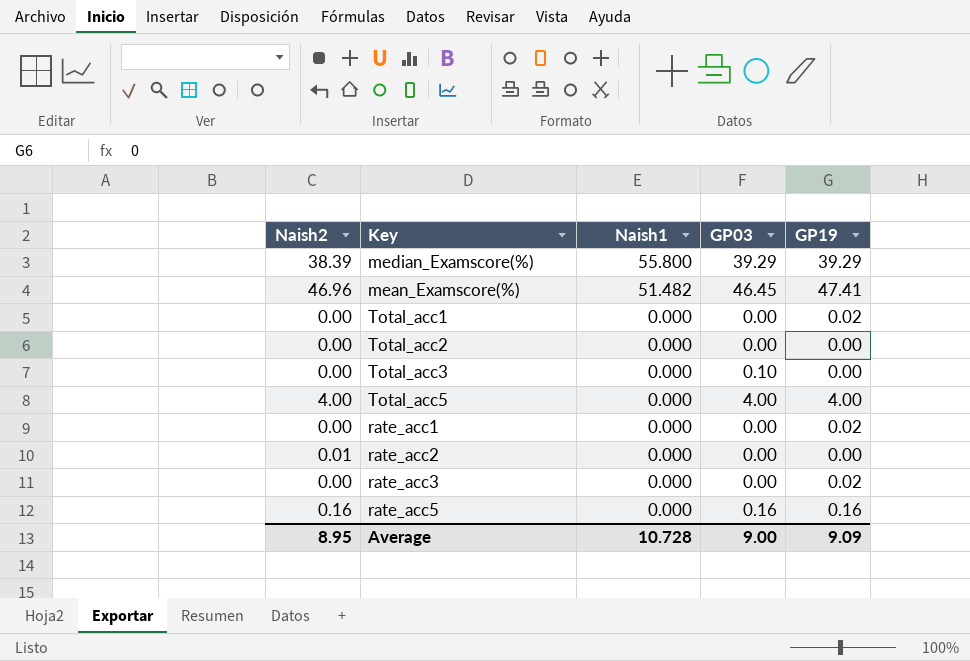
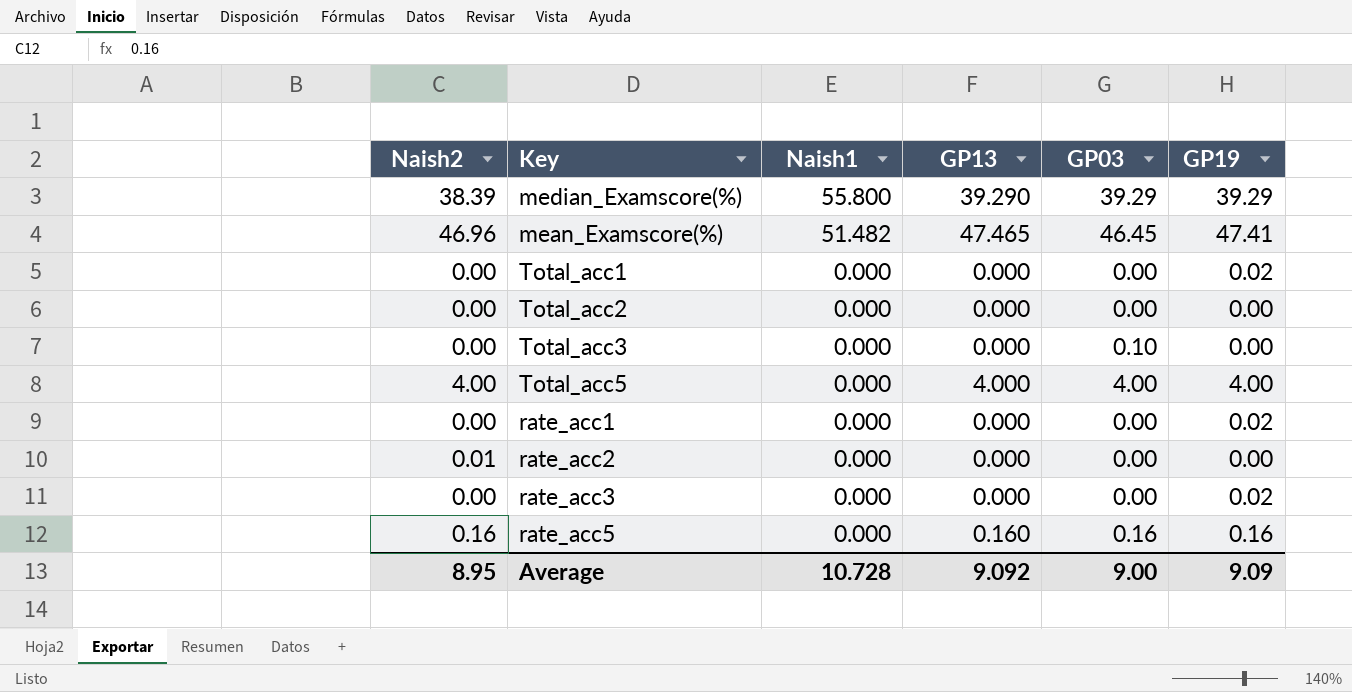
column GP13 | position: none -> 4

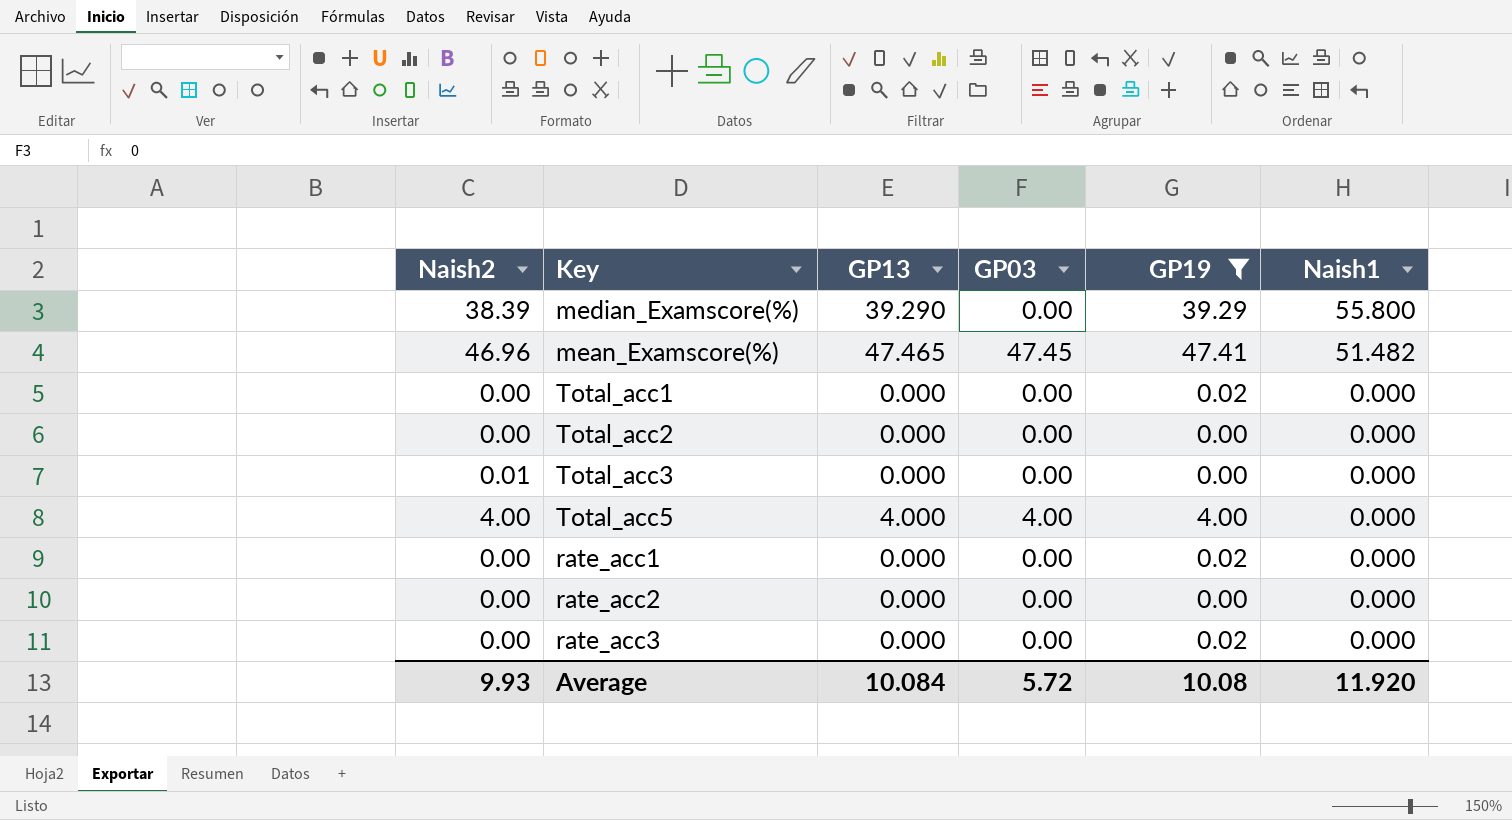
filter: none -> GP19 != 0.16
column Naish1 | position: 3 -> 6
median_Examscore(%) | GP03: 39.29 -> 0.00
mean_Examscore(%) | GP03: 46.45 -> 47.45
Total_acc3 | Naish2: 0.00 -> 0.01
Total_acc3 | GP03: 0.10 -> 0.00
rate_acc2 | Naish2: 0.01 -> 0.00
Average | Naish2: 8.95 -> 9.93
Average | GP13: 9.092 -> 10.084
Average | GP03: 9.00 -> 5.72
Average | GP19: 9.09 -> 10.08
Average | Naish1: 10.728 -> 11.920

